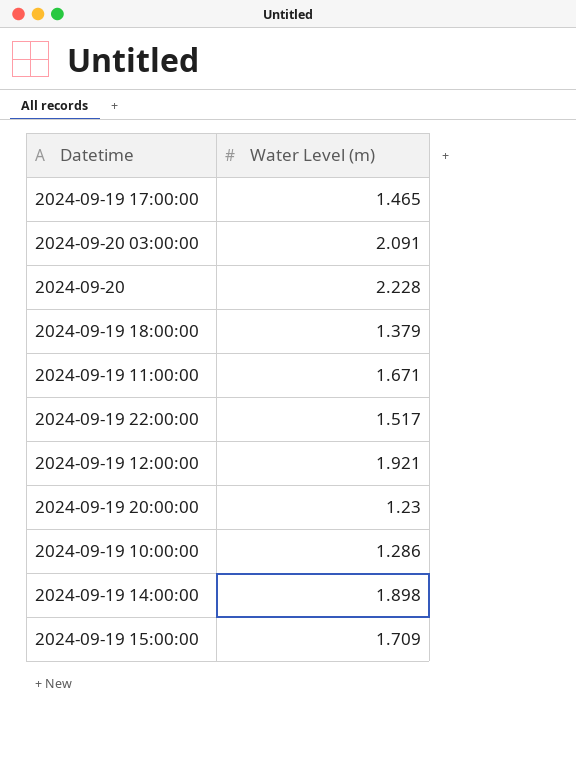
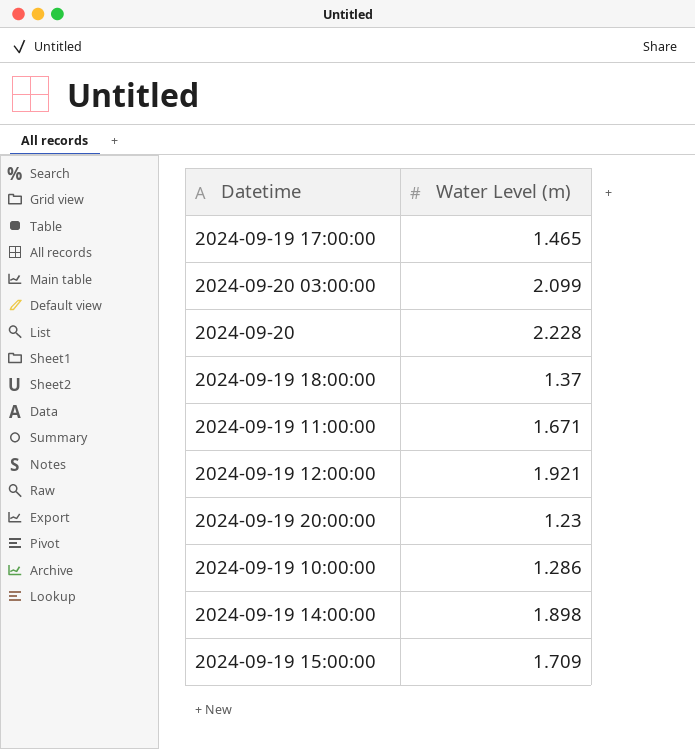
row 2024-09-19 22:00:00: 1.517 -> none
2024-09-20 03:00:00 | Water Level (m): 2.091 -> 2.099
2024-09-19 18:00:00 | Water Level (m): 1.379 -> 1.37

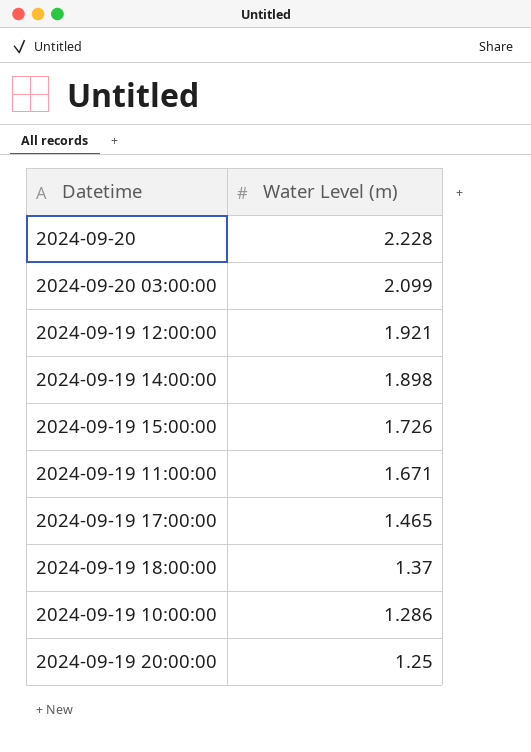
row order: none -> Water Level (m) descending
2024-09-19 15:00:00 | Water Level (m): 1.709 -> 1.726
2024-09-19 20:00:00 | Water Level (m): 1.23 -> 1.25

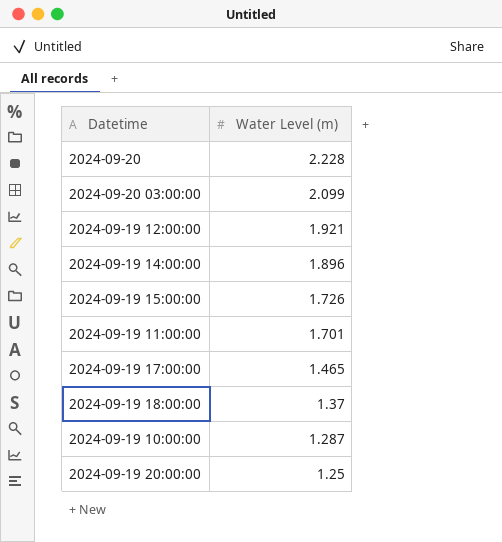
2024-09-19 14:00:00 | Water Level (m): 1.898 -> 1.896
2024-09-19 11:00:00 | Water Level (m): 1.671 -> 1.701
2024-09-19 10:00:00 | Water Level (m): 1.286 -> 1.287

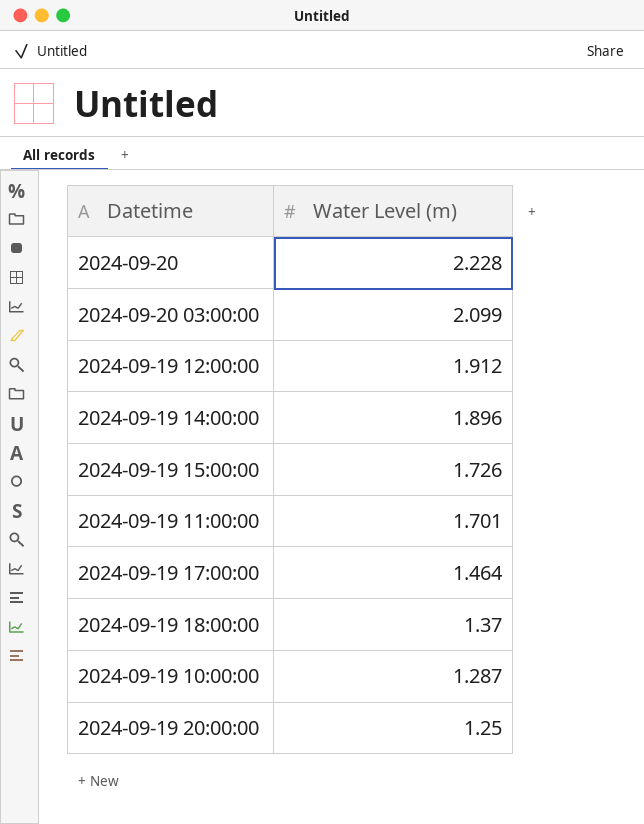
2024-09-19 12:00:00 | Water Level (m): 1.921 -> 1.912
2024-09-19 17:00:00 | Water Level (m): 1.465 -> 1.464

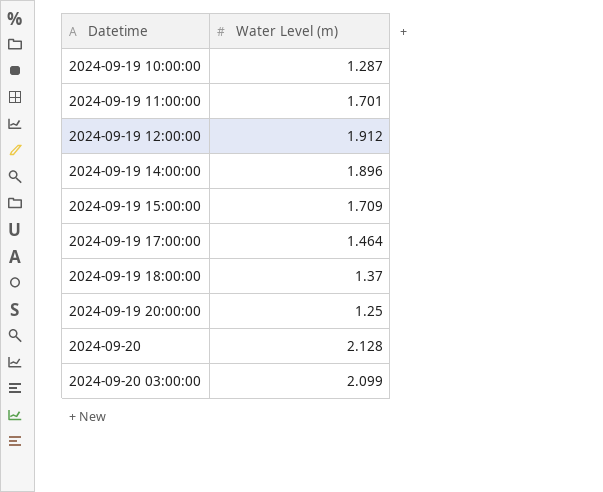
row order: Water Level (m) descending -> Datetime ascending
2024-09-19 15:00:00 | Water Level (m): 1.726 -> 1.709
2024-09-20 | Water Level (m): 2.228 -> 2.128

